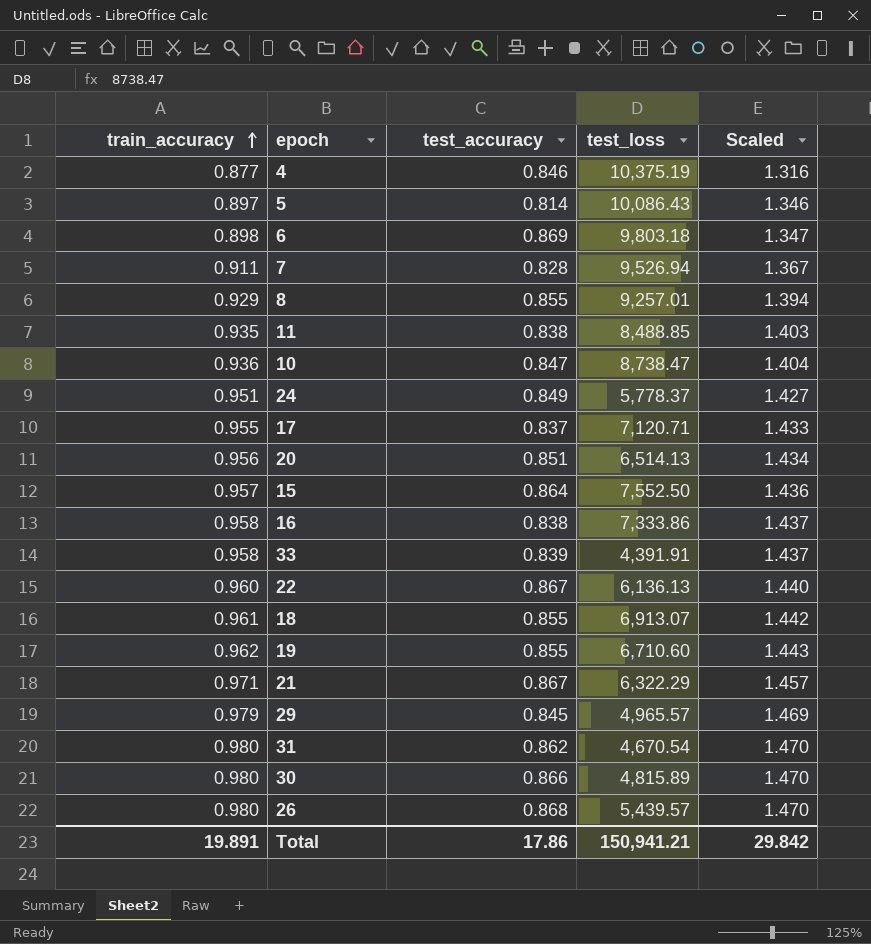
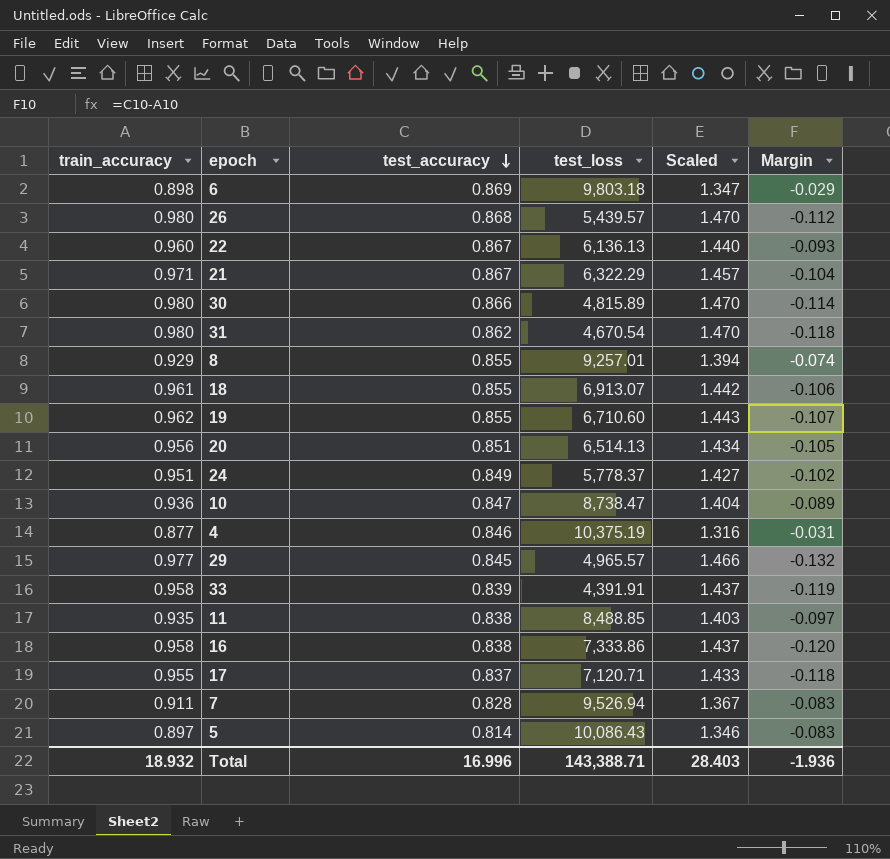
row order: train_accuracy ascending -> test_accuracy descending
column Margin | formula: none -> [test_accuracy] - [train_accuracy]
row 15: 0.957 | 0.864 | 7,552.50 | 1.436 -> none
29 | train_accuracy: 0.979 -> 0.977
29 | Scaled: 1.469 -> 1.466
Total | train_accuracy: 19.891 -> 18.932
Total | test_accuracy: 17.86 -> 16.996
Total | test_loss: 150,941.21 -> 143,388.71
Total | Scaled: 29.842 -> 28.403

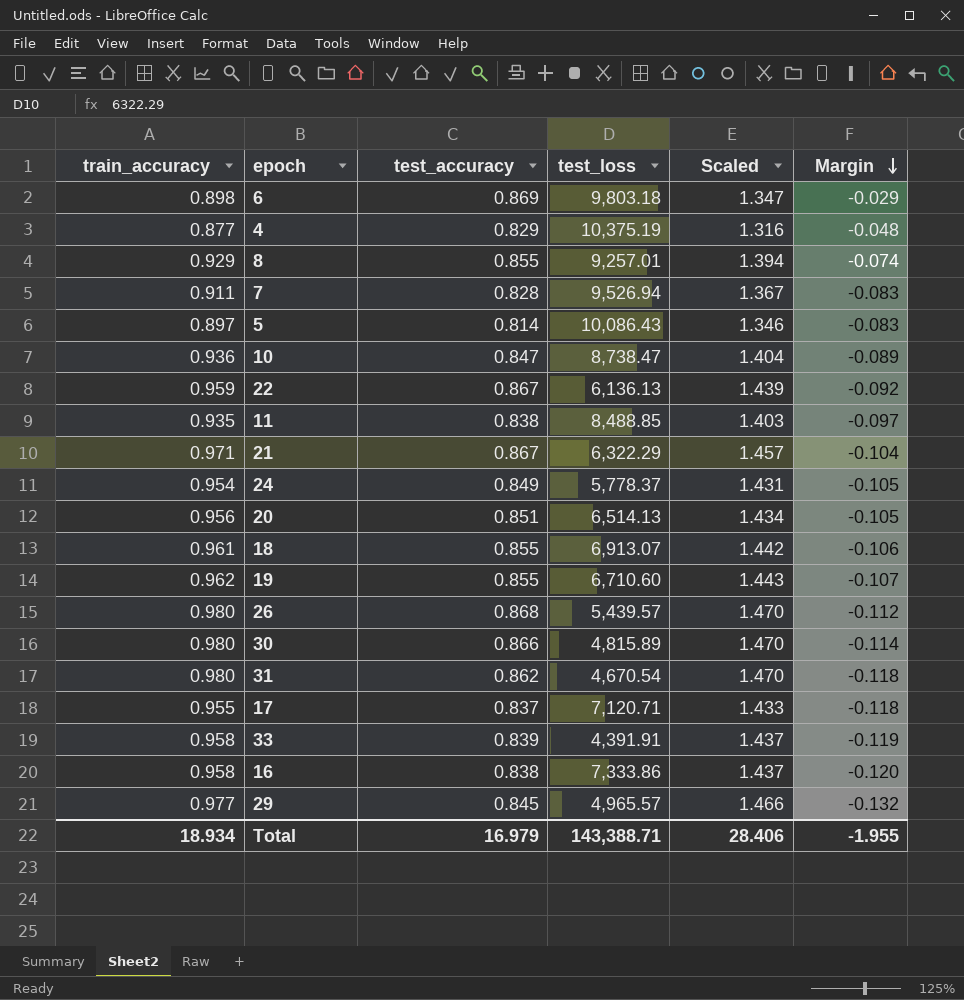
row order: test_accuracy descending -> Margin descending
4 | test_accuracy: 0.846 -> 0.829
4 | Margin: -0.031 -> -0.048
22 | train_accuracy: 0.960 -> 0.959
22 | Scaled: 1.440 -> 1.439
22 | Margin: -0.093 -> -0.092
24 | train_accuracy: 0.951 -> 0.954
24 | Scaled: 1.427 -> 1.431
24 | Margin: -0.102 -> -0.105
Total | train_accuracy: 18.932 -> 18.934
Total | test_accuracy: 16.996 -> 16.979
Total | Scaled: 28.403 -> 28.406
Total | Margin: -1.936 -> -1.955

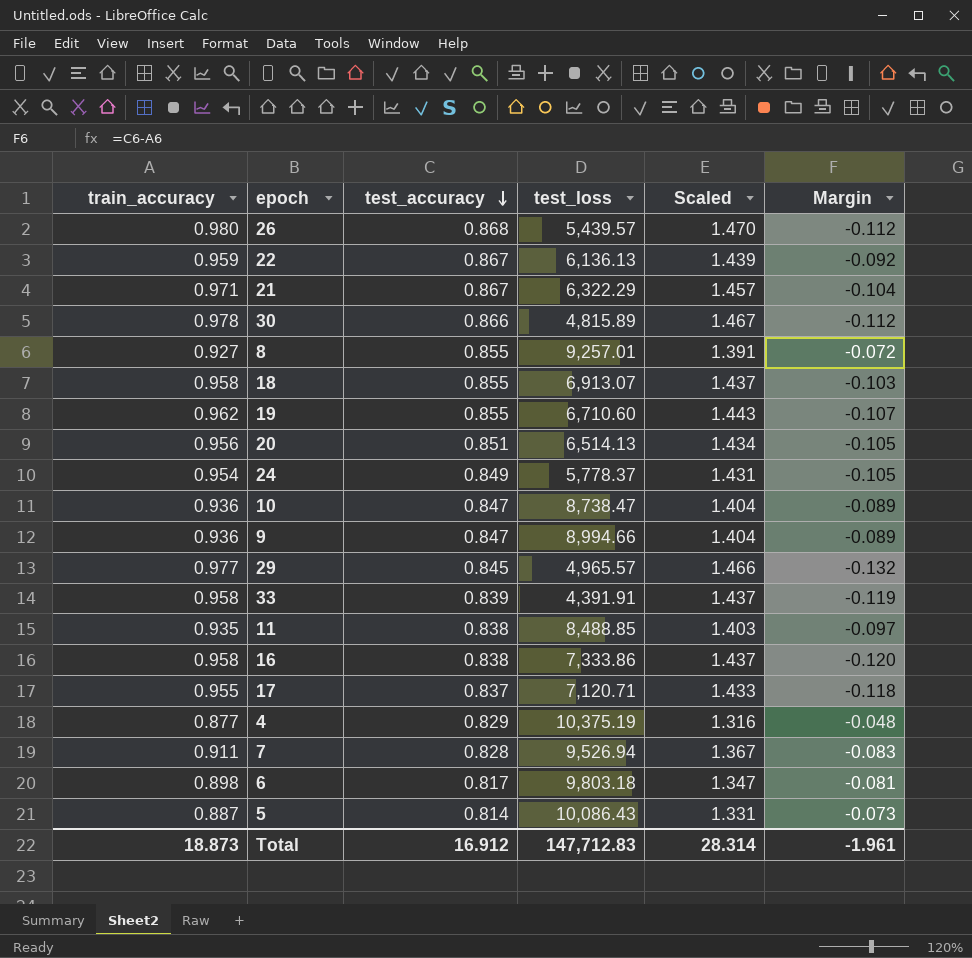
row order: Margin descending -> test_accuracy descending
row 31: 0.980 | 0.862 | 4,670.54 | 1.470 | -0.118 -> none
30 | train_accuracy: 0.980 -> 0.978
30 | Scaled: 1.470 -> 1.467
30 | Margin: -0.114 -> -0.112
8 | train_accuracy: 0.929 -> 0.927
8 | Scaled: 1.394 -> 1.391
8 | Margin: -0.074 -> -0.072
18 | train_accuracy: 0.961 -> 0.958
18 | Scaled: 1.442 -> 1.437
18 | Margin: -0.106 -> -0.103
row 9: none -> 0.936 | 0.847 | 8,994.66 | 1.404 | -0.089
6 | test_accuracy: 0.869 -> 0.817
6 | Margin: -0.029 -> -0.081
5 | train_accuracy: 0.897 -> 0.887
5 | Scaled: 1.346 -> 1.331
5 | Margin: -0.083 -> -0.073
Total | train_accuracy: 18.934 -> 18.873
Total | test_accuracy: 16.979 -> 16.912
Total | test_loss: 143,388.71 -> 147,712.83
Total | Scaled: 28.406 -> 28.314
Total | Margin: -1.955 -> -1.961

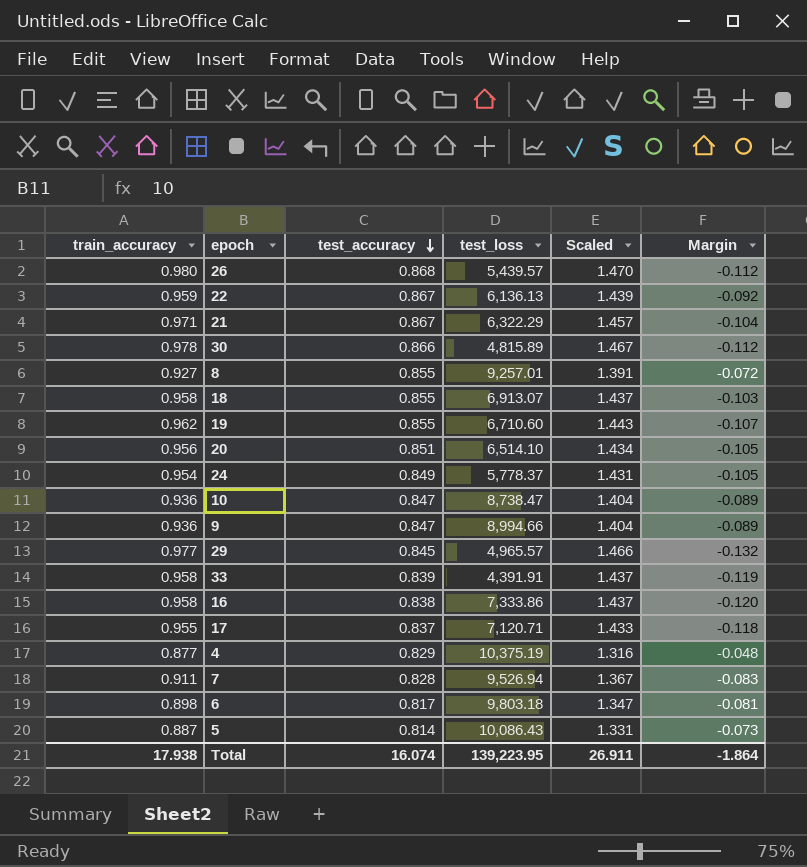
row 11: 0.935 | 0.838 | 8,488.85 | 1.403 | -0.097 -> none
20 | test_loss: 6,514.13 -> 6,514.10
Total | train_accuracy: 18.873 -> 17.938
Total | test_accuracy: 16.912 -> 16.074
Total | test_loss: 147,712.83 -> 139,223.95
Total | Scaled: 28.314 -> 26.911
Total | Margin: -1.961 -> -1.864

